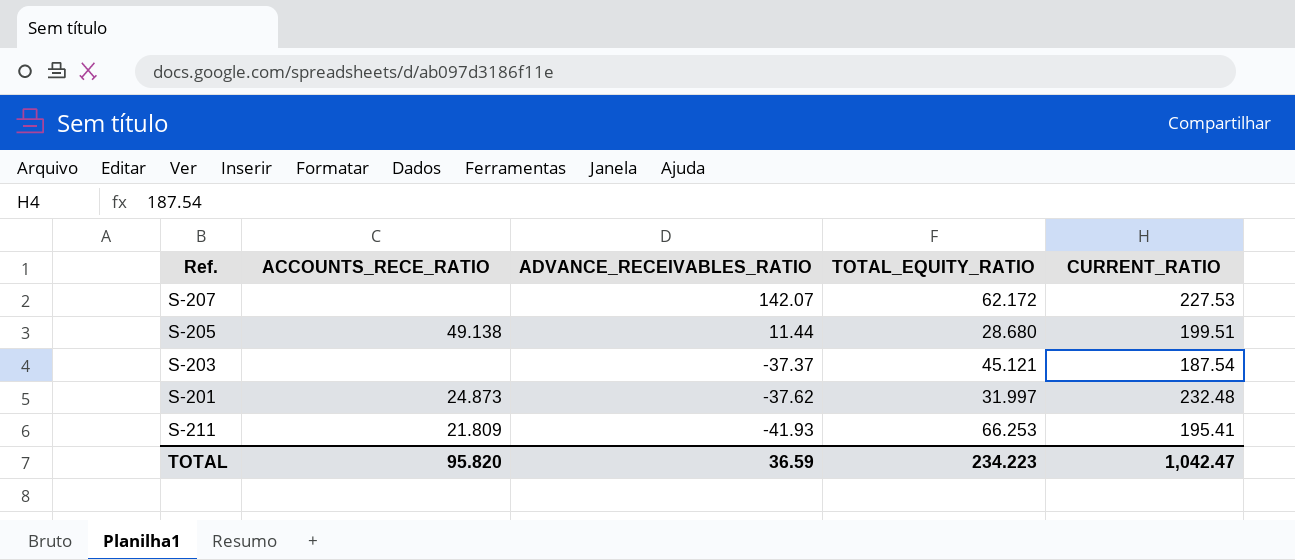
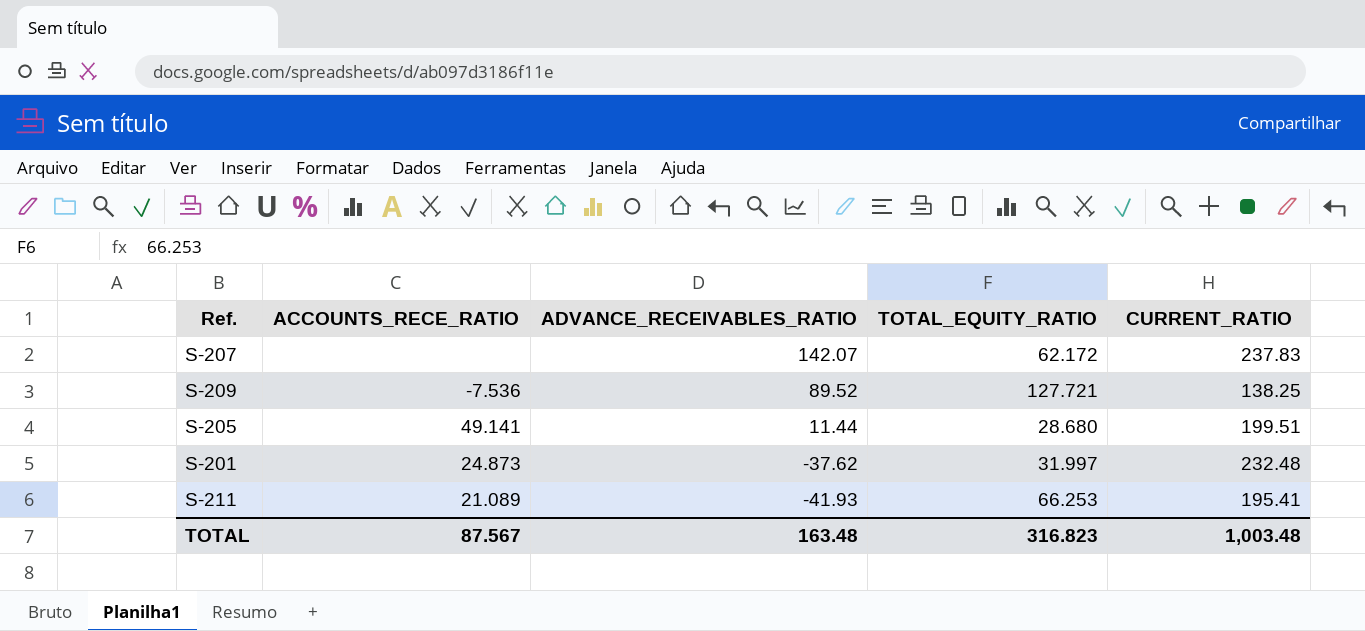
row S-203: none | -37.37 | 45.121 | 187.54 -> none
S-207 | CURRENT_RATIO: 227.53 -> 237.83
row S-209: none -> -7.536 | 89.52 | 127.721 | 138.25
S-205 | ACCOUNTS_RECE_RATIO: 49.138 -> 49.141
S-211 | ACCOUNTS_RECE_RATIO: 21.809 -> 21.089
TOTAL | ACCOUNTS_RECE_RATIO: 95.820 -> 87.567
TOTAL | ADVANCE_RECEIVABLES_RATIO: 36.59 -> 163.48
TOTAL | TOTAL_EQUITY_RATIO: 234.223 -> 316.823
TOTAL | CURRENT_RATIO: 1,042.47 -> 1,003.48

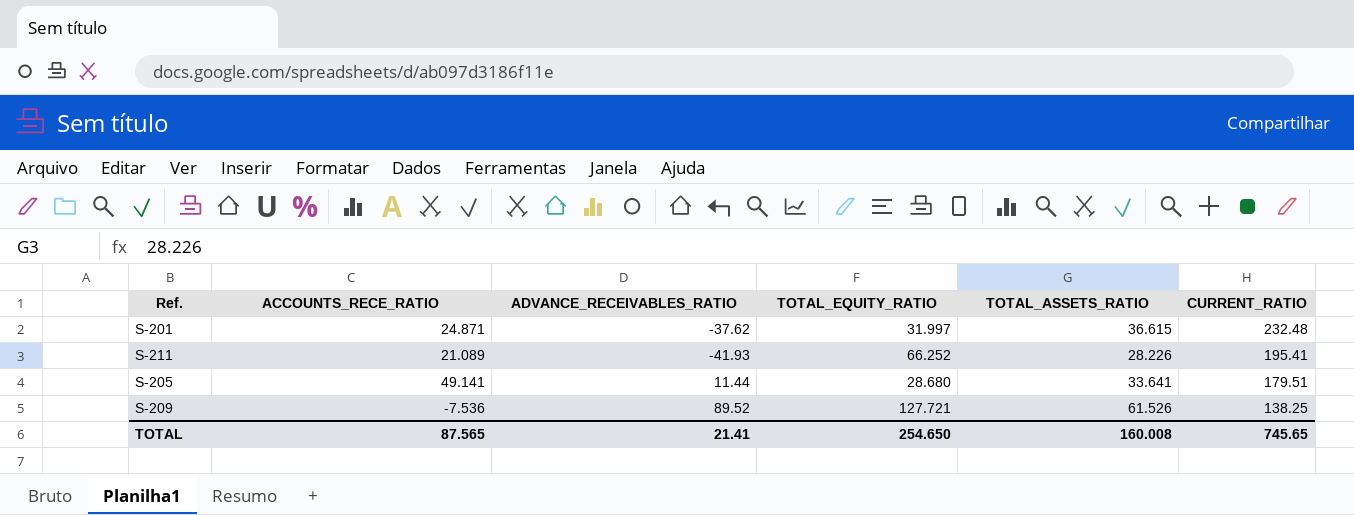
row order: ADVANCE_RECEIVABLES_RATIO descending -> CURRENT_RATIO descending
column TOTAL_ASSETS_RATIO | position: none -> 5
row S-207: none | 142.07 | 62.172 | 237.83 -> none
S-201 | ACCOUNTS_RECE_RATIO: 24.873 -> 24.871
S-211 | TOTAL_EQUITY_RATIO: 66.253 -> 66.252
S-205 | CURRENT_RATIO: 199.51 -> 179.51
TOTAL | ACCOUNTS_RECE_RATIO: 87.567 -> 87.565
TOTAL | ADVANCE_RECEIVABLES_RATIO: 163.48 -> 21.41
TOTAL | TOTAL_EQUITY_RATIO: 316.823 -> 254.650
TOTAL | CURRENT_RATIO: 1,003.48 -> 745.65

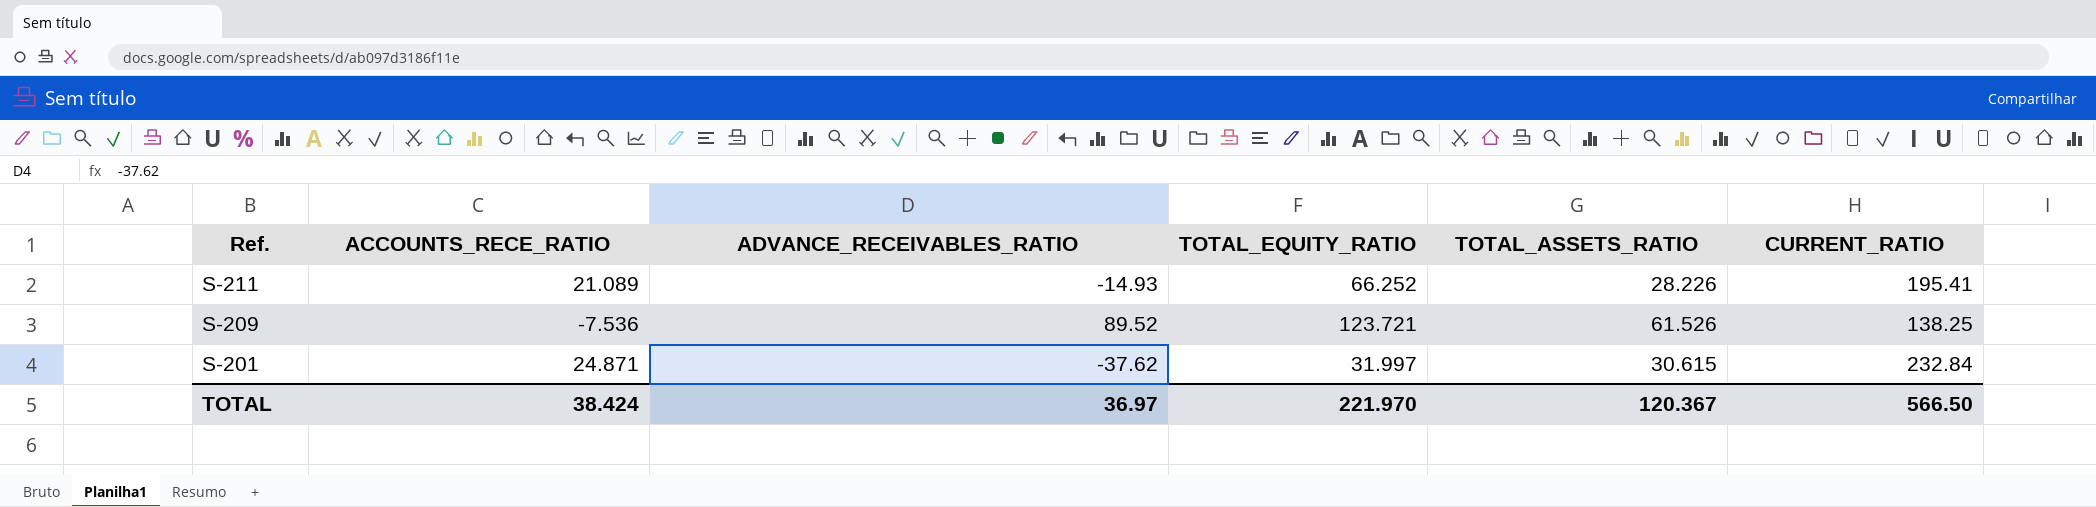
row order: CURRENT_RATIO descending -> Ref. descending
row S-205: 49.141 | 11.44 | 28.680 | 33.641 | 179.51 -> none
S-211 | ADVANCE_RECEIVABLES_RATIO: -41.93 -> -14.93
S-209 | TOTAL_EQUITY_RATIO: 127.721 -> 123.721
S-201 | TOTAL_ASSETS_RATIO: 36.615 -> 30.615
S-201 | CURRENT_RATIO: 232.48 -> 232.84
TOTAL | ACCOUNTS_RECE_RATIO: 87.565 -> 38.424
TOTAL | ADVANCE_RECEIVABLES_RATIO: 21.41 -> 36.97
TOTAL | TOTAL_EQUITY_RATIO: 254.650 -> 221.970
TOTAL | TOTAL_ASSETS_RATIO: 160.008 -> 120.367
TOTAL | CURRENT_RATIO: 745.65 -> 566.50

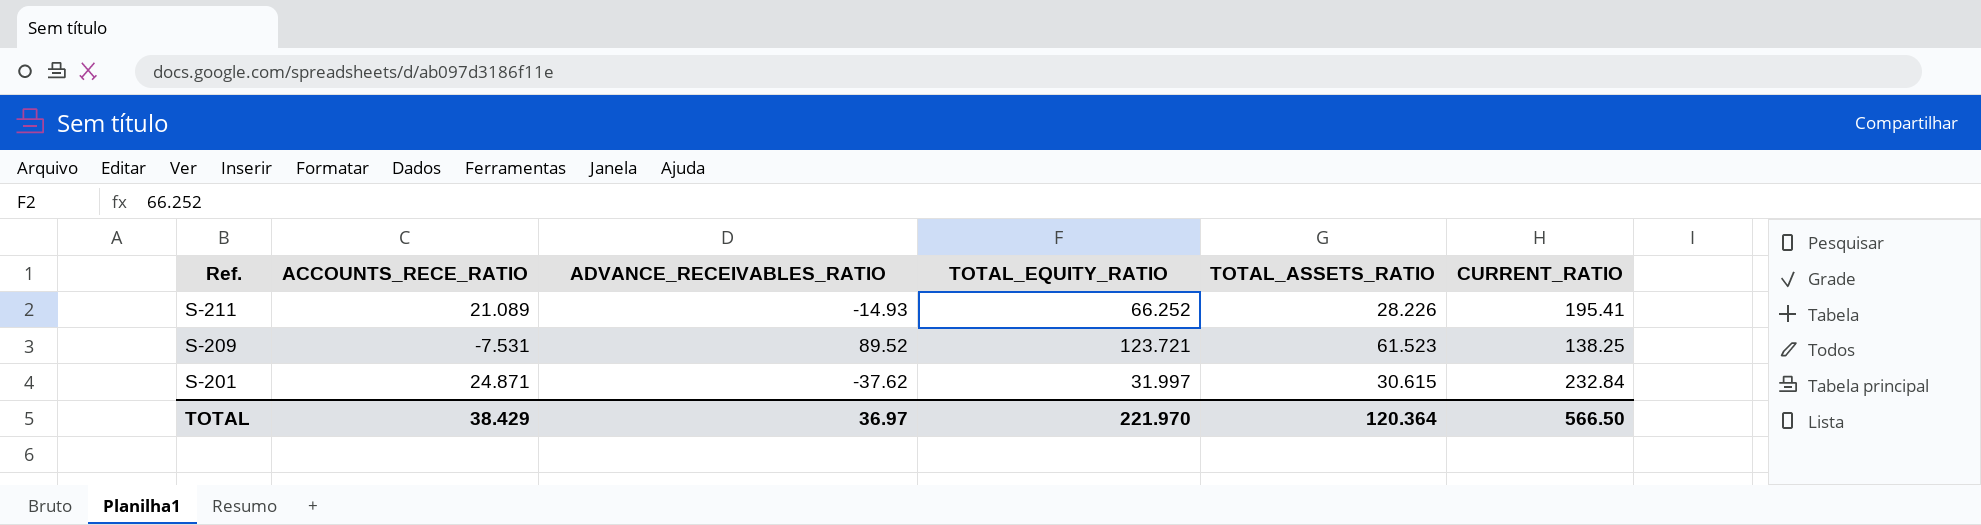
S-209 | ACCOUNTS_RECE_RATIO: -7.536 -> -7.531
S-209 | TOTAL_ASSETS_RATIO: 61.526 -> 61.523
TOTAL | ACCOUNTS_RECE_RATIO: 38.424 -> 38.429
TOTAL | TOTAL_ASSETS_RATIO: 120.367 -> 120.364

